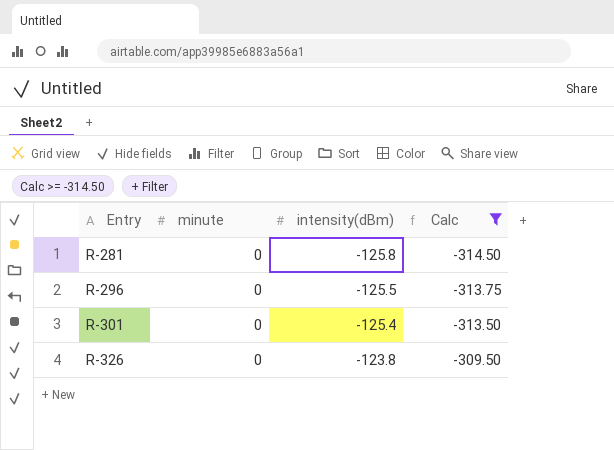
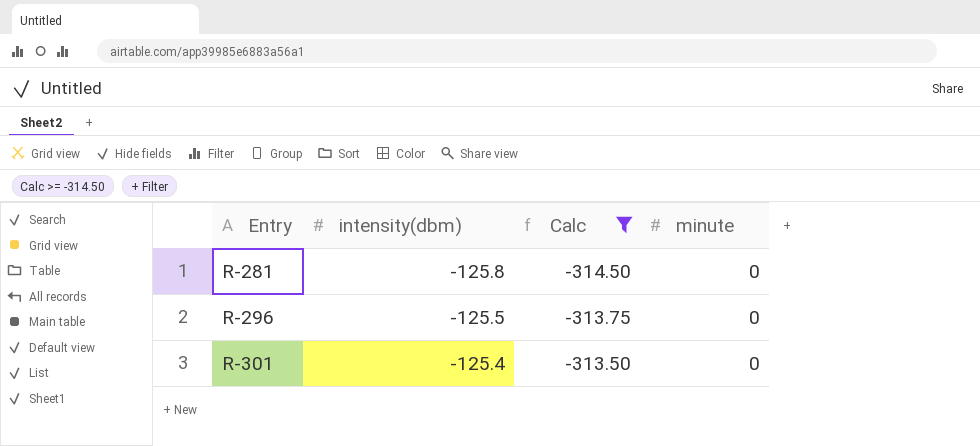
column name: intensity(dBm) -> intensity(dbm)
column minute | position: 2 -> 4
row R-326: 0 | -123.8 | -309.50 -> none

